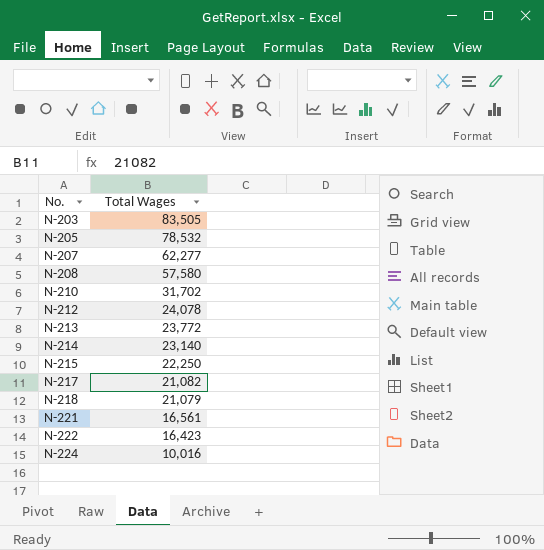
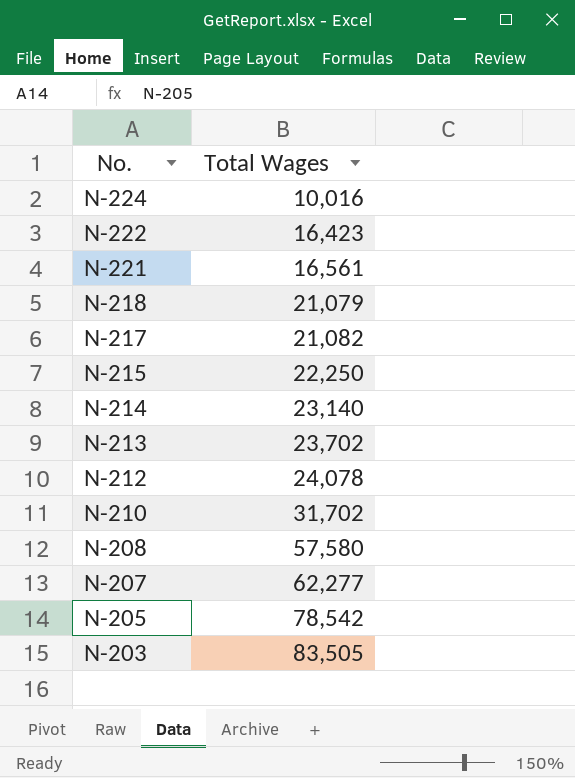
row order: No. ascending -> No. descending
N-213 | Total Wages: 23,772 -> 23,702
N-205 | Total Wages: 78,532 -> 78,542

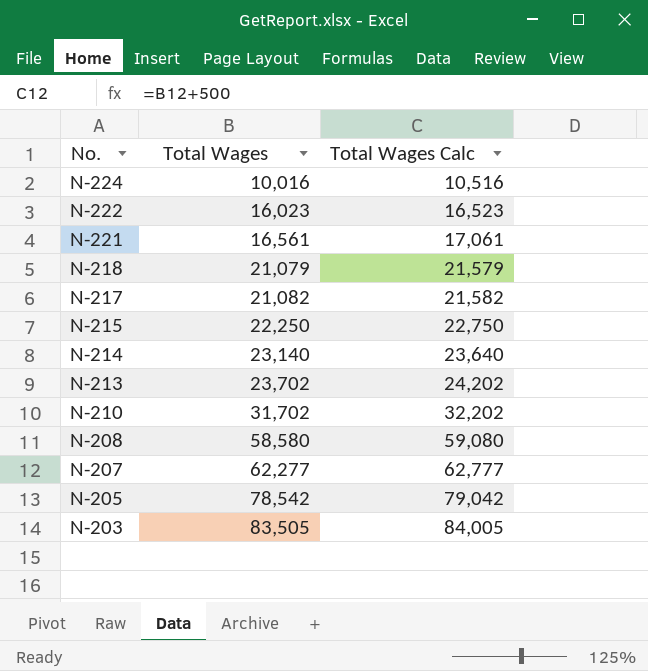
column Total Wages Calc | formula: none -> [Total Wages] + 500
row N-212: 24,078 -> none
N-222 | Total Wages: 16,423 -> 16,023
N-208 | Total Wages: 57,580 -> 58,580

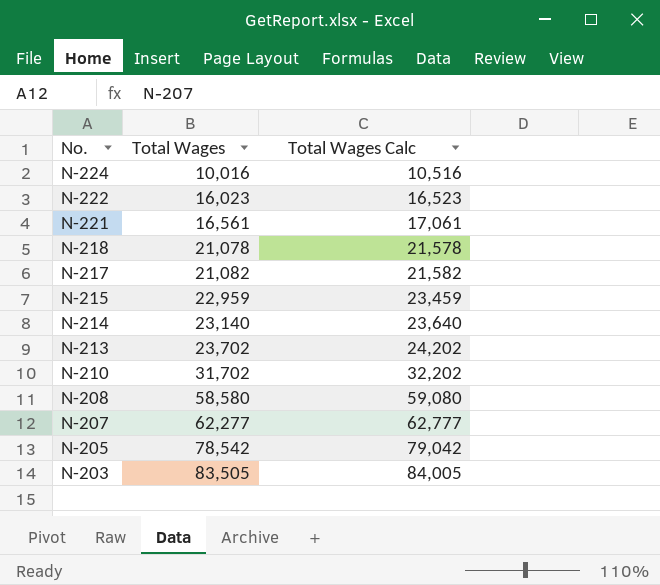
N-218 | Total Wages: 21,079 -> 21,078
N-218 | Total Wages Calc: 21,579 -> 21,578
N-215 | Total Wages: 22,250 -> 22,959
N-215 | Total Wages Calc: 22,750 -> 23,459

